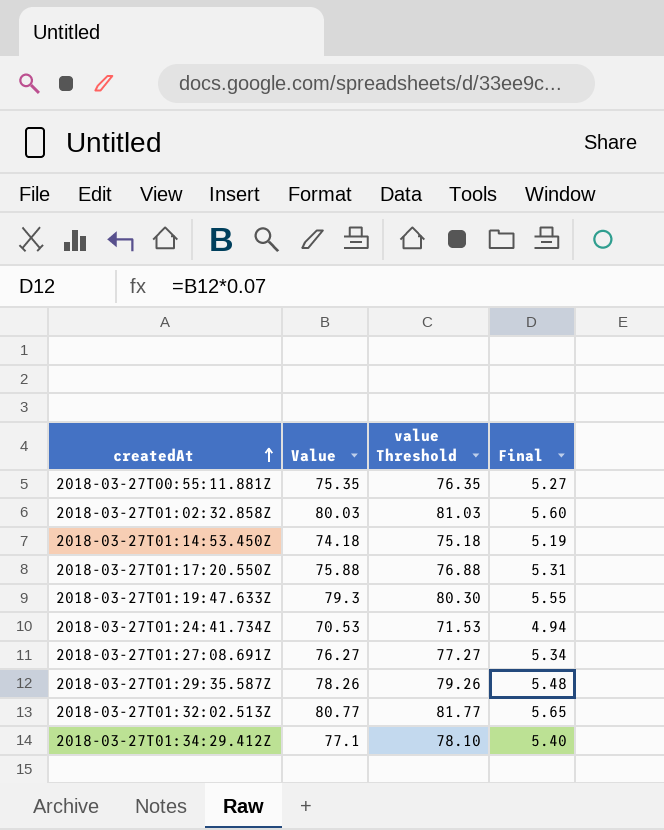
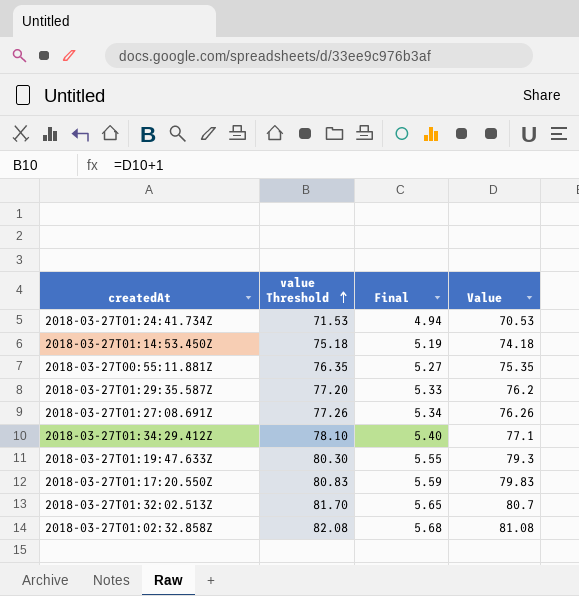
row order: createdAt ascending -> value Threshold ascending
column Value | position: 2 -> 4
2018-03-27T01:29:35.587Z | value Threshold: 79.26 -> 77.20
2018-03-27T01:29:35.587Z | Final: 5.48 -> 5.33
2018-03-27T01:29:35.587Z | Value: 78.26 -> 76.2
2018-03-27T01:27:08.691Z | value Threshold: 77.27 -> 77.26
2018-03-27T01:27:08.691Z | Value: 76.27 -> 76.26
2018-03-27T01:17:20.550Z | value Threshold: 76.88 -> 80.83
2018-03-27T01:17:20.550Z | Final: 5.31 -> 5.59
2018-03-27T01:17:20.550Z | Value: 75.88 -> 79.83
2018-03-27T01:32:02.513Z | value Threshold: 81.77 -> 81.70
2018-03-27T01:32:02.513Z | Value: 80.77 -> 80.7
2018-03-27T01:02:32.858Z | value Threshold: 81.03 -> 82.08
2018-03-27T01:02:32.858Z | Final: 5.60 -> 5.68
2018-03-27T01:02:32.858Z | Value: 80.03 -> 81.08

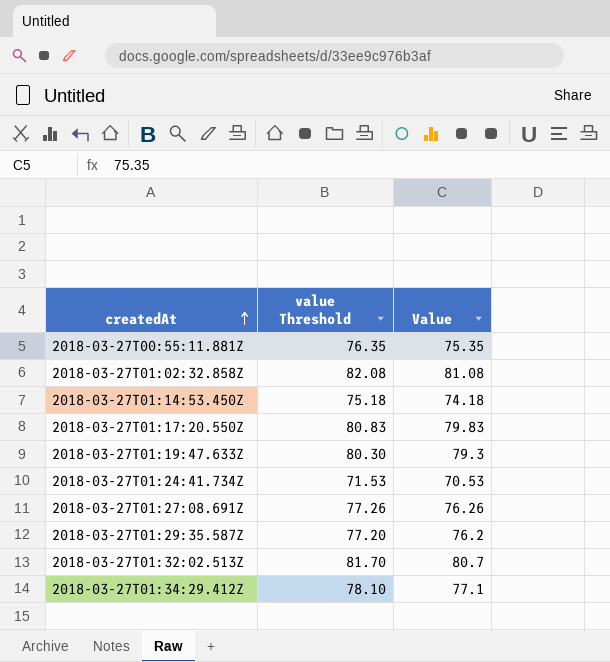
row order: value Threshold ascending -> createdAt ascending
column Final | formula: [Value] * 0.07 -> none

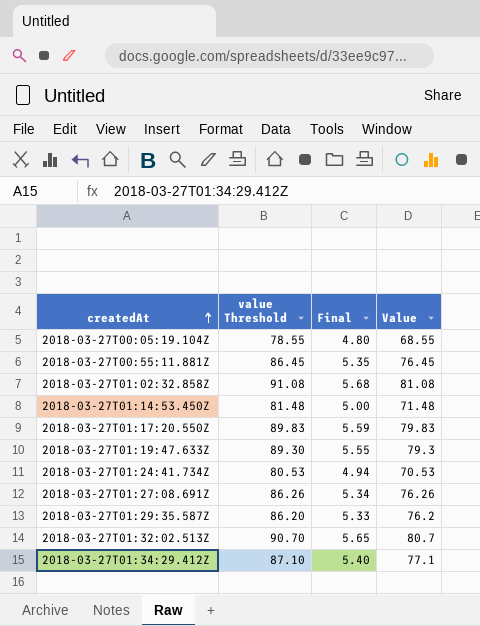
column value Threshold | formula: [Value] + 1 -> [Value] + 10
column Final | formula: none -> [Value] * 0.07
row 2018-03-27T00:05:19.104Z: none -> 78.55 | 4.80 | 68.55
2018-03-27T00:55:11.881Z | Value: 75.35 -> 76.45
2018-03-27T01:14:53.450Z | Value: 74.18 -> 71.48

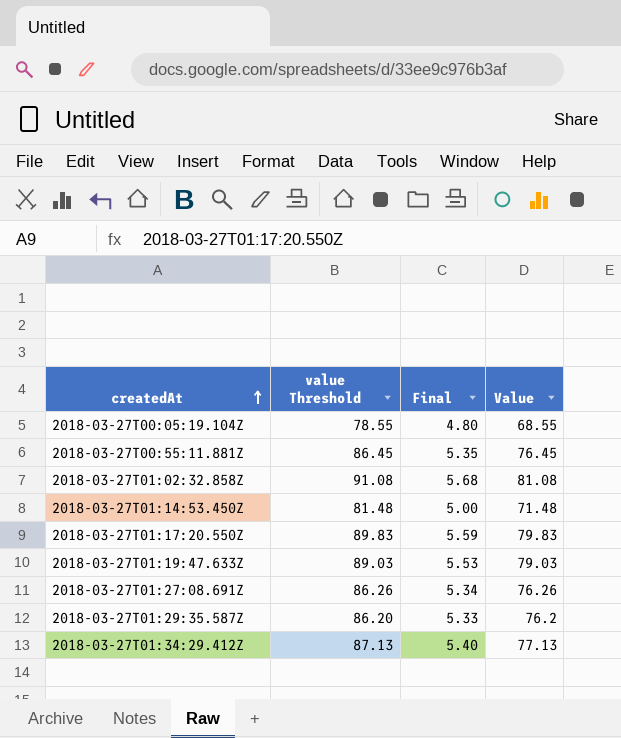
row 2018-03-27T01:24:41.734Z: 80.53 | 4.94 | 70.53 -> none
row 2018-03-27T01:32:02.513Z: 90.70 | 5.65 | 80.7 -> none
2018-03-27T01:19:47.633Z | value Threshold: 89.30 -> 89.03
2018-03-27T01:19:47.633Z | Final: 5.55 -> 5.53
2018-03-27T01:19:47.633Z | Value: 79.3 -> 79.03
2018-03-27T01:34:29.412Z | value Threshold: 87.10 -> 87.13
2018-03-27T01:34:29.412Z | Value: 77.1 -> 77.13

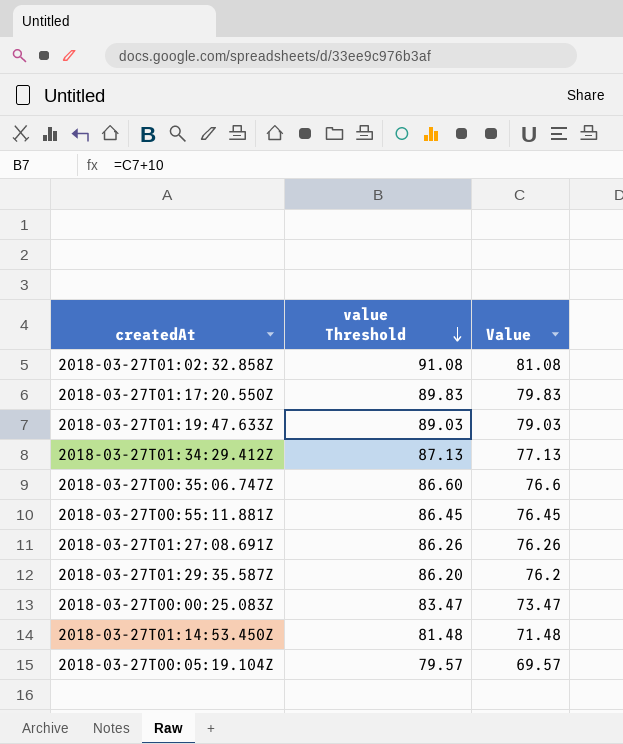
row order: createdAt ascending -> value Threshold descending
column Final | formula: [Value] * 0.07 -> none
row 2018-03-27T00:35:06.747Z: none -> 86.60 | 76.6
row 2018-03-27T00:00:25.083Z: none -> 83.47 | 73.47
2018-03-27T00:05:19.104Z | value Threshold: 78.55 -> 79.57
2018-03-27T00:05:19.104Z | Value: 68.55 -> 69.57

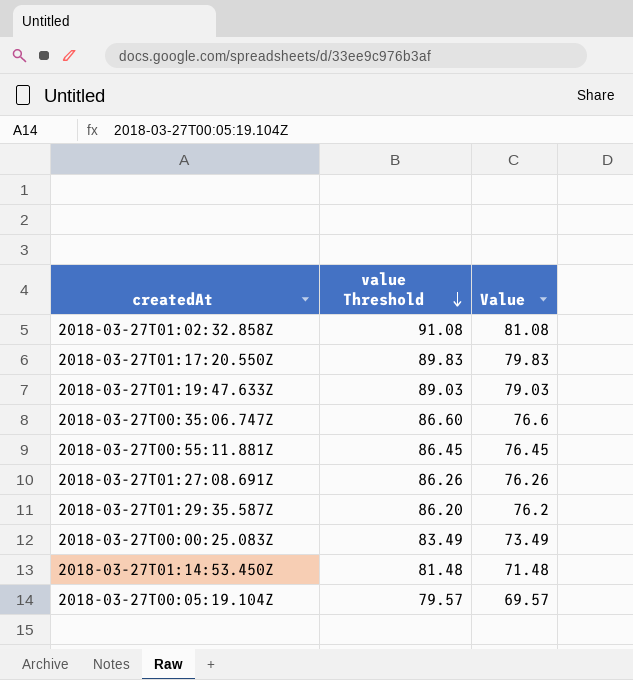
row 2018-03-27T01:34:29.412Z: 87.13 | 77.13 -> none
2018-03-27T00:00:25.083Z | value Threshold: 83.47 -> 83.49
2018-03-27T00:00:25.083Z | Value: 73.47 -> 73.49

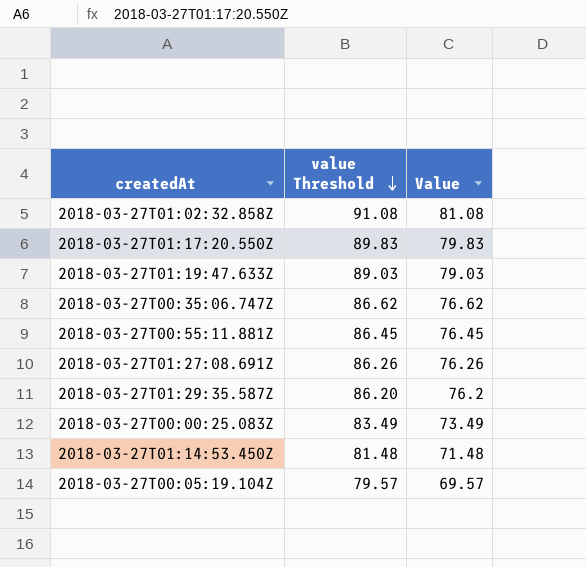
2018-03-27T00:35:06.747Z | value Threshold: 86.60 -> 86.62
2018-03-27T00:35:06.747Z | Value: 76.6 -> 76.62

